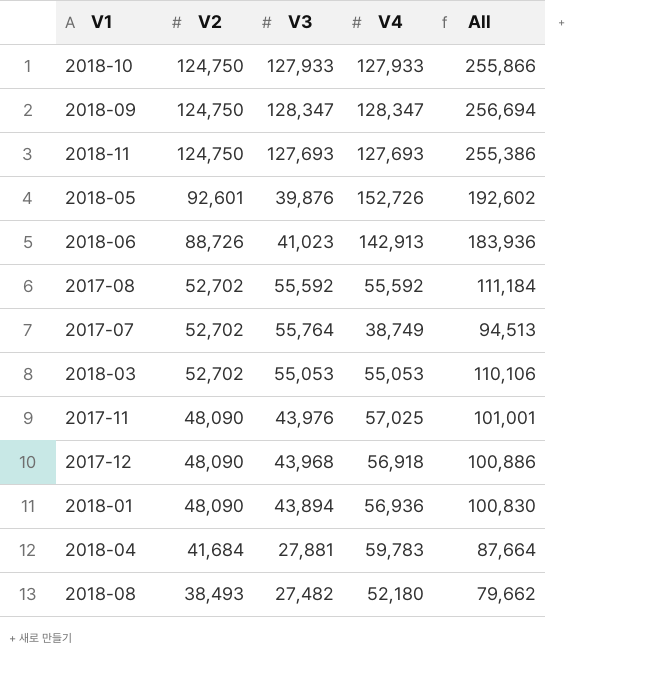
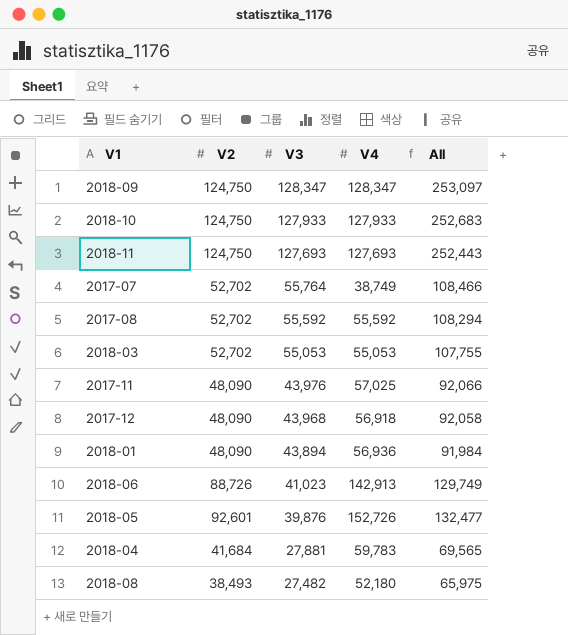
row order: V2 descending -> V3 descending
column All | formula: [V3] + [V4] -> [V2] + [V3]

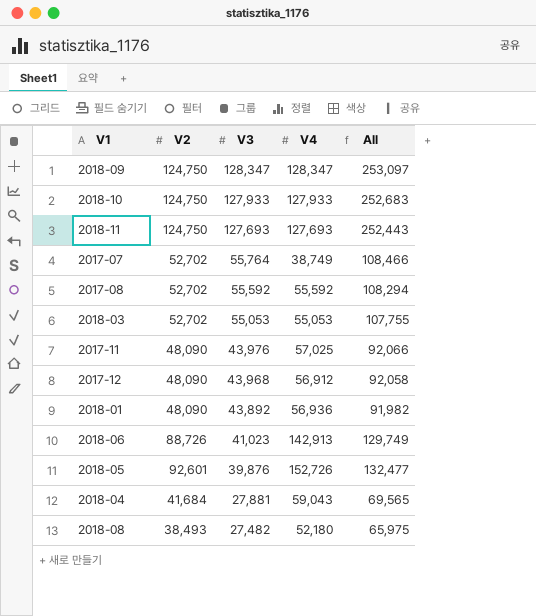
2017-12 | V4: 56,918 -> 56,912
2018-01 | V3: 43,894 -> 43,892
2018-01 | All: 91,984 -> 91,982
2018-04 | V4: 59,783 -> 59,043

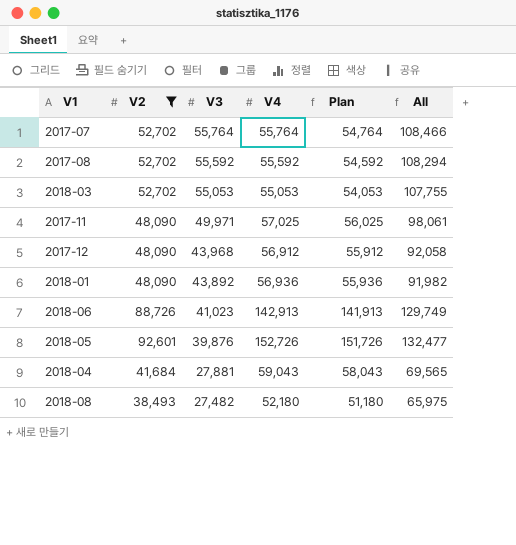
filter: none -> V2 != 124,750
column Plan | formula: none -> [V4] - 1000
2017-07 | V4: 38,749 -> 55,764
2017-11 | V3: 43,976 -> 49,971
2017-11 | All: 92,066 -> 98,061

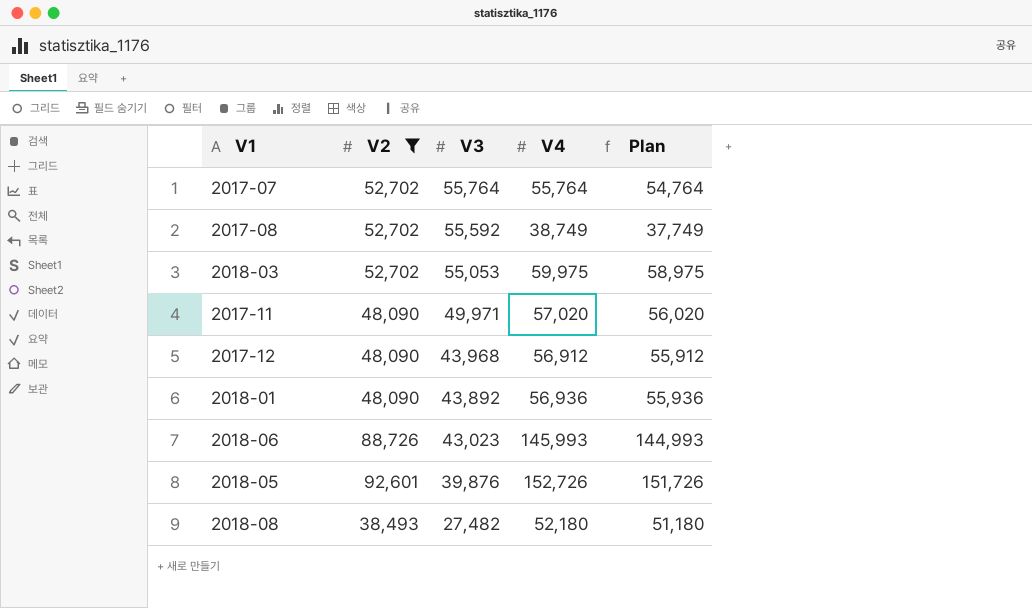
column All | formula: [V2] + [V3] -> none
row 2018-04: 41,684 | 27,881 | 59,043 | 58,043 | 69,565 -> none
2017-08 | V4: 55,592 -> 38,749
2017-08 | Plan: 54,592 -> 37,749
2018-03 | V4: 55,053 -> 59,975
2018-03 | Plan: 54,053 -> 58,975
2017-11 | V4: 57,025 -> 57,020
2017-11 | Plan: 56,025 -> 56,020
2018-06 | V3: 41,023 -> 43,023
2018-06 | V4: 142,913 -> 145,993
2018-06 | Plan: 141,913 -> 144,993

